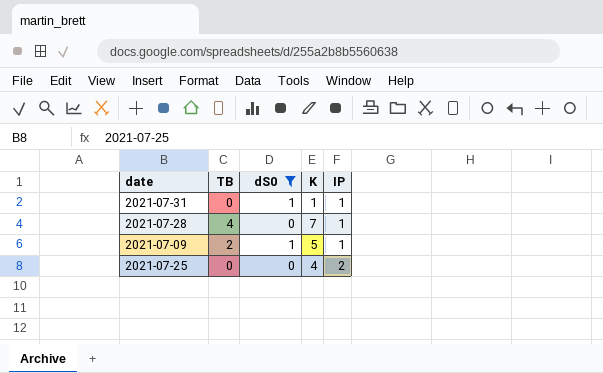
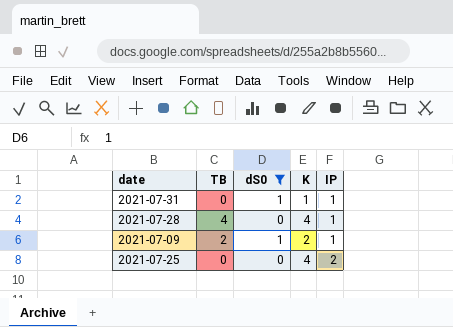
2021-07-28 | K: 7 -> 4
2021-07-09 | K: 5 -> 2

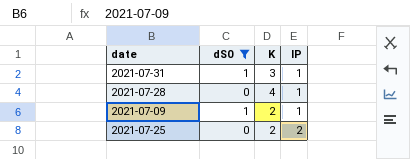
column TB | position: 2 -> none
2021-07-31 | K: 1 -> 3
2021-07-25 | K: 4 -> 2

